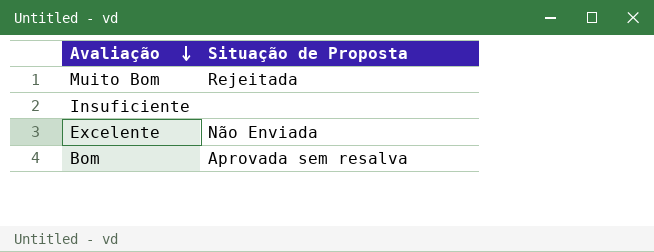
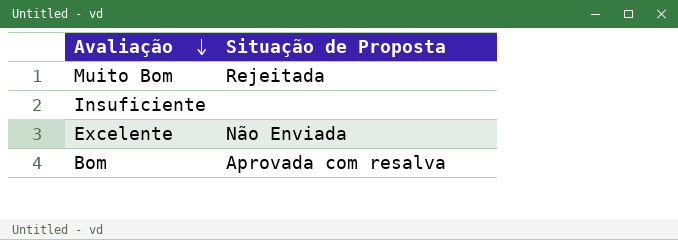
Bom | Situação de Proposta: Aprovada sem resalva -> Aprovada com resalva

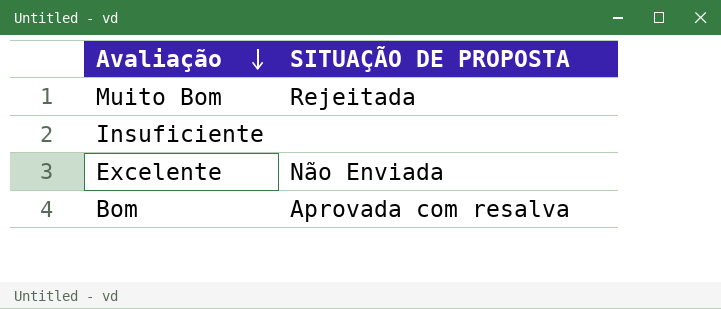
column name: Situação de Proposta -> SITUAÇÃO DE PROPOSTA

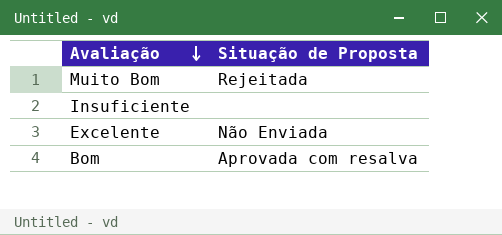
column name: SITUAÇÃO DE PROPOSTA -> Situação de Proposta

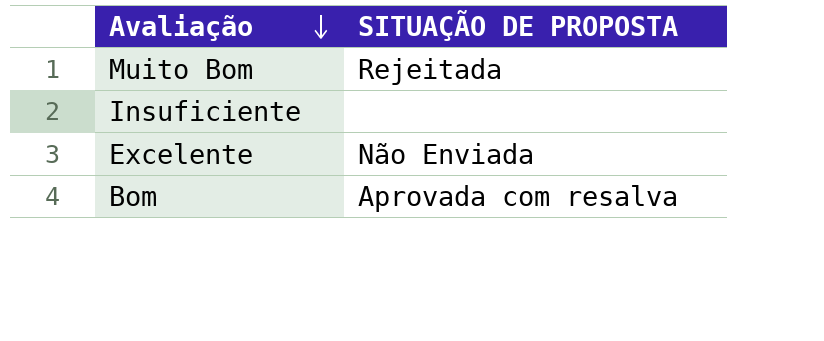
column name: Situação de Proposta -> SITUAÇÃO DE PROPOSTA

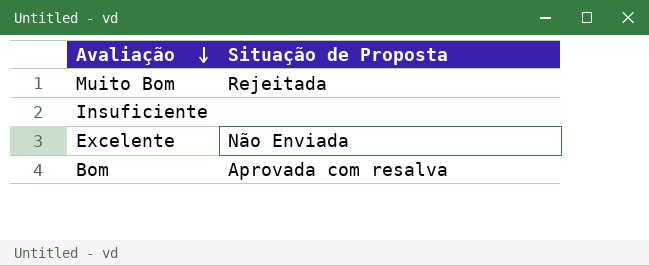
column name: SITUAÇÃO DE PROPOSTA -> Situação de Proposta

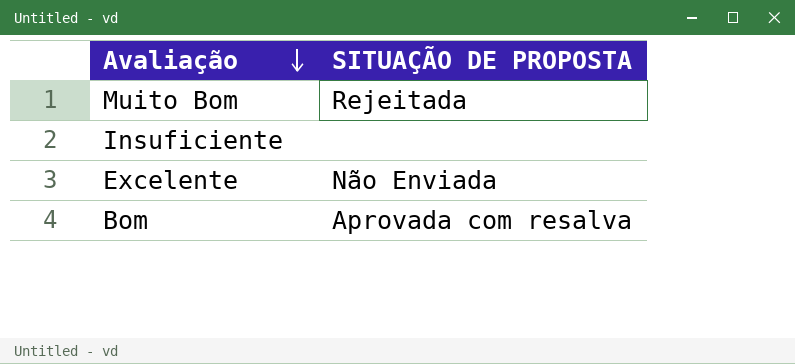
column name: Situação de Proposta -> SITUAÇÃO DE PROPOSTA

